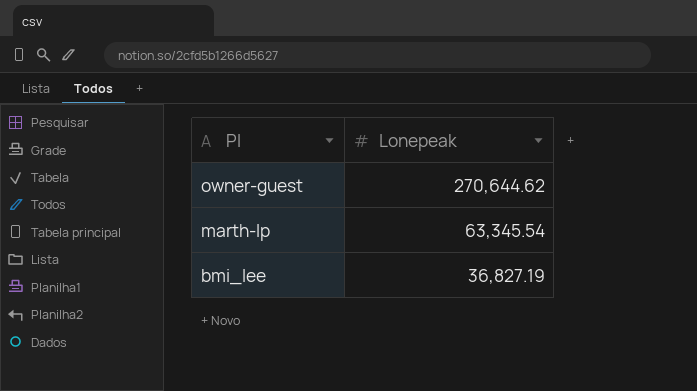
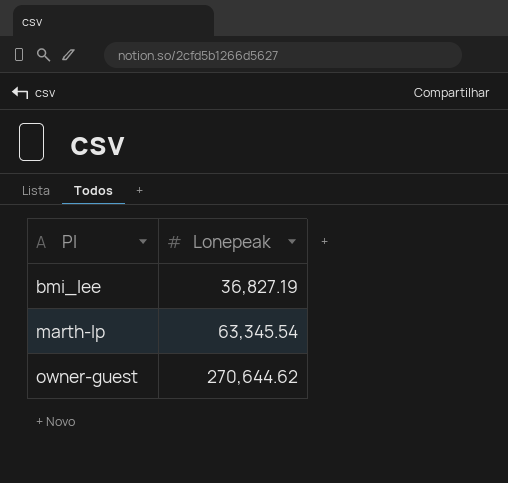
row order: PI descending -> PI ascending

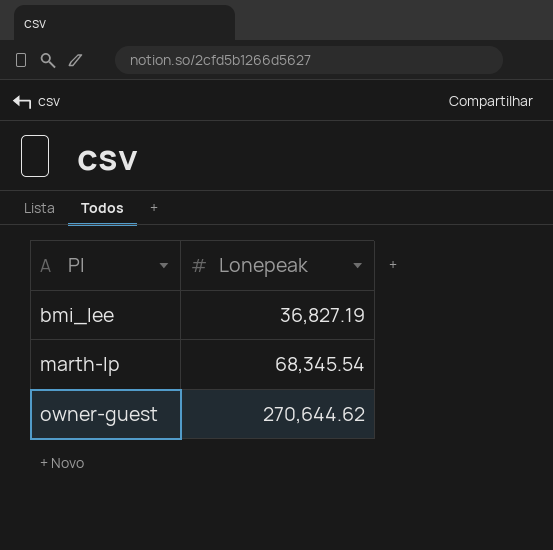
marth-lp | Lonepeak: 63,345.54 -> 68,345.54

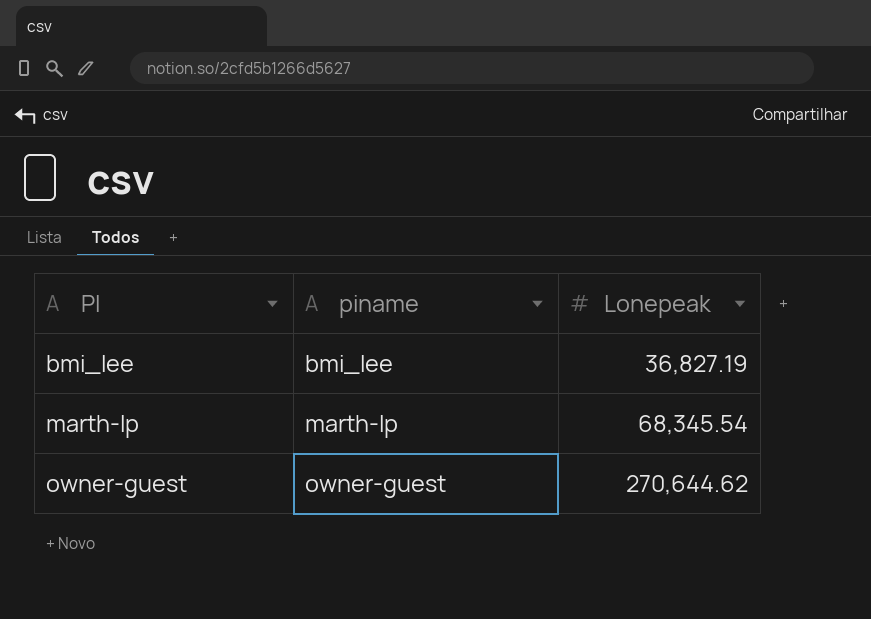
column piname | position: none -> 2

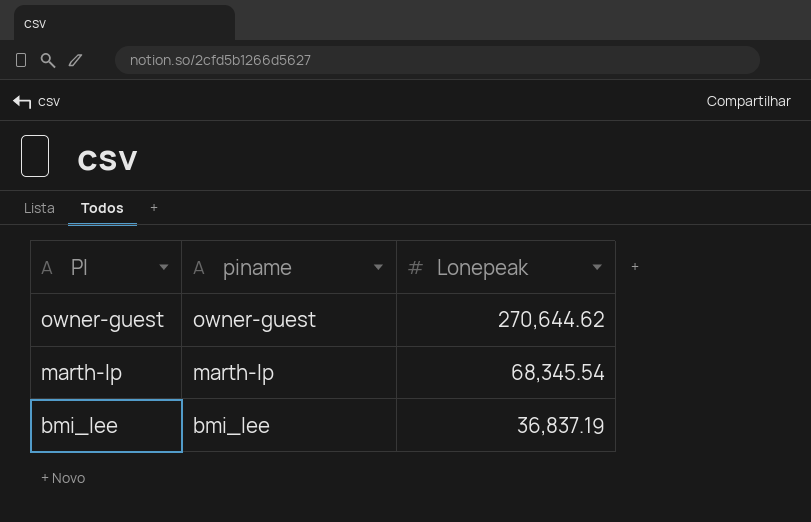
row order: PI ascending -> PI descending
bmi_lee | Lonepeak: 36,827.19 -> 36,837.19

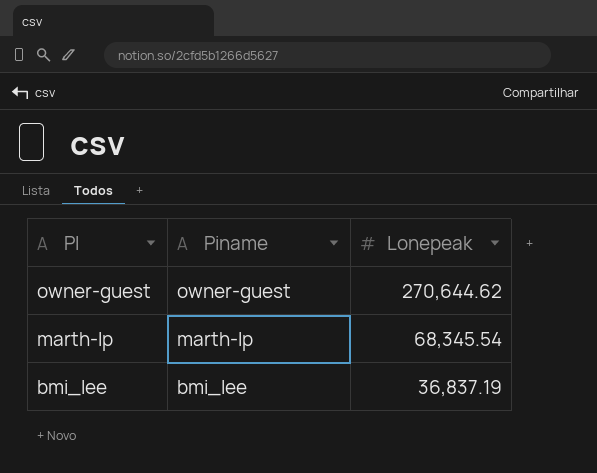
column name: piname -> Piname

